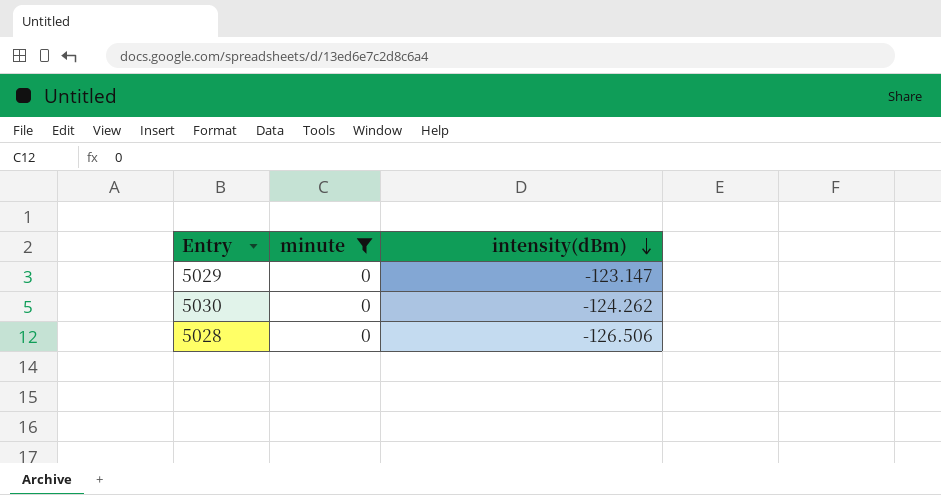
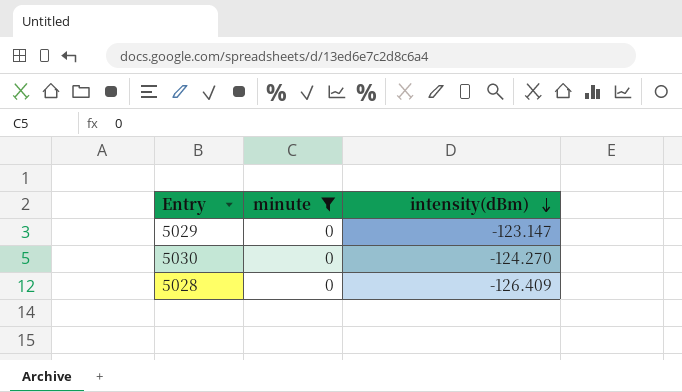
5030 | intensity(dBm): -124.262 -> -124.270
5028 | intensity(dBm): -126.506 -> -126.409

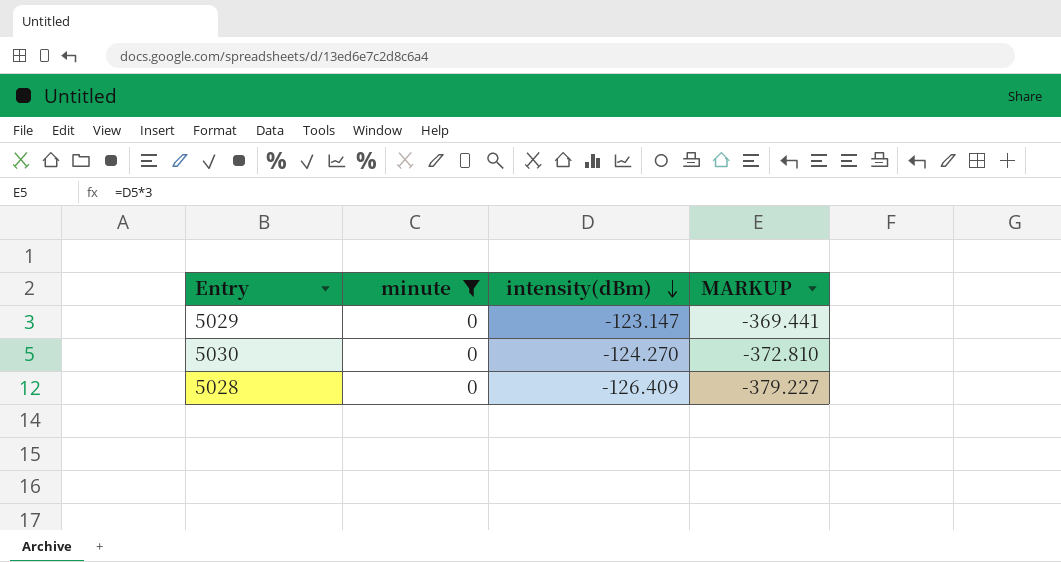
column MARKUP | formula: none -> [intensity(dBm)] * 3

